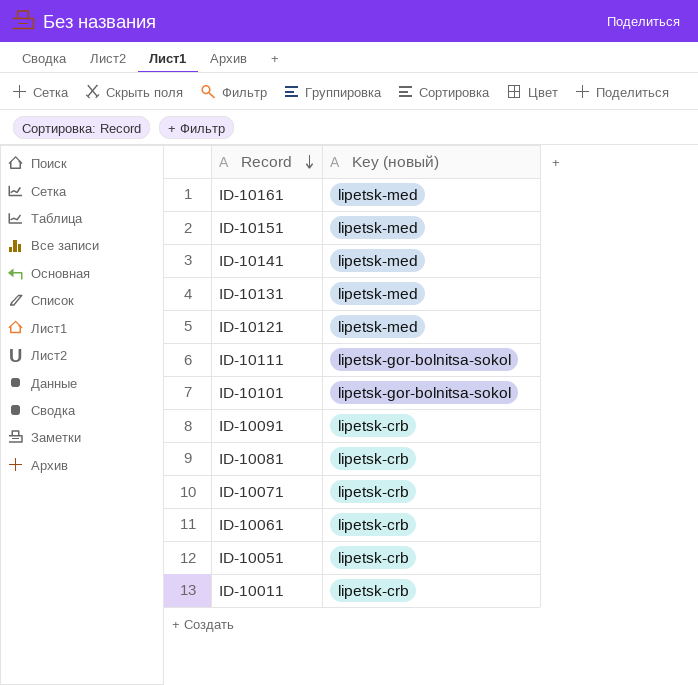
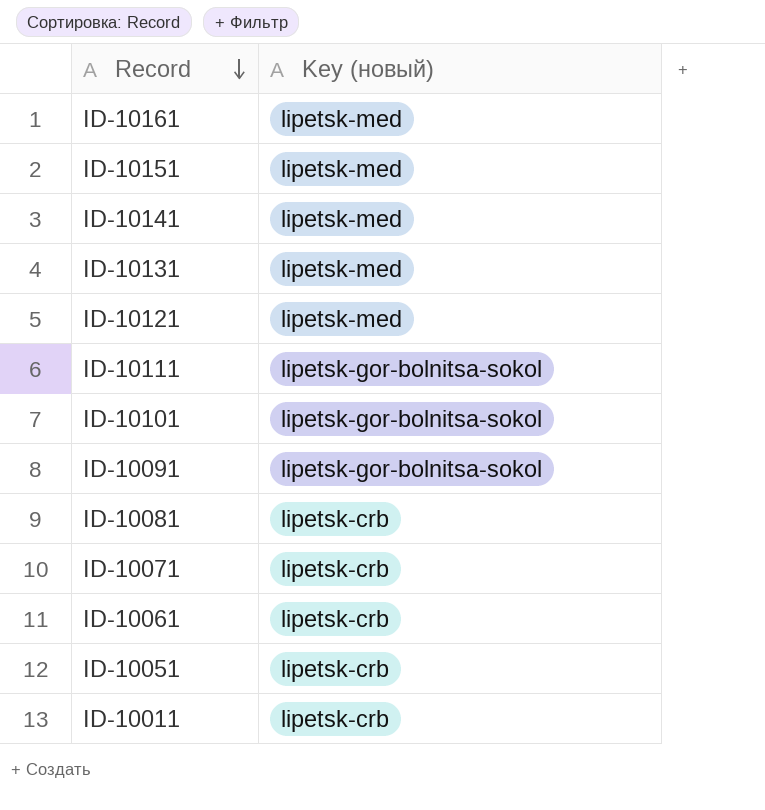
ID-10091 | Key (новый): lipetsk-crb -> lipetsk-gor-bolnitsa-sokol

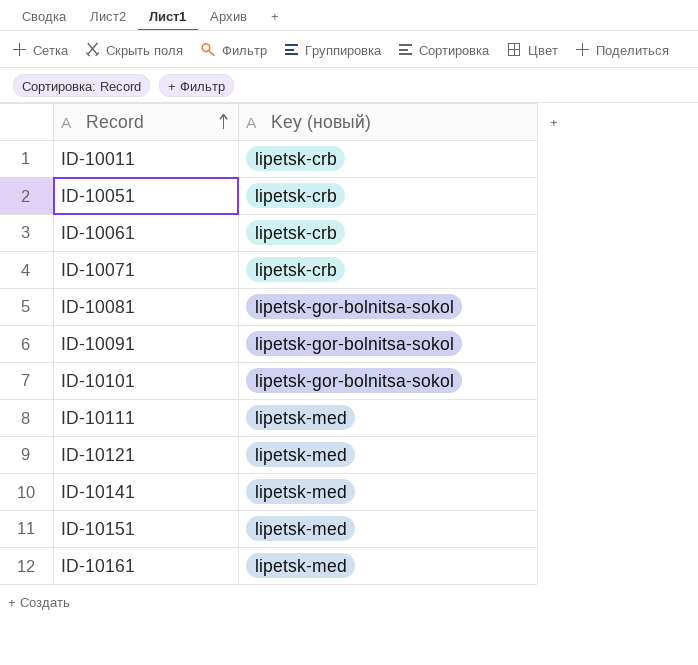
row order: Record descending -> Record ascending
row ID-10131: lipetsk-med -> none
ID-10081 | Key (новый): lipetsk-crb -> lipetsk-gor-bolnitsa-sokol
ID-10111 | Key (новый): lipetsk-gor-bolnitsa-sokol -> lipetsk-med

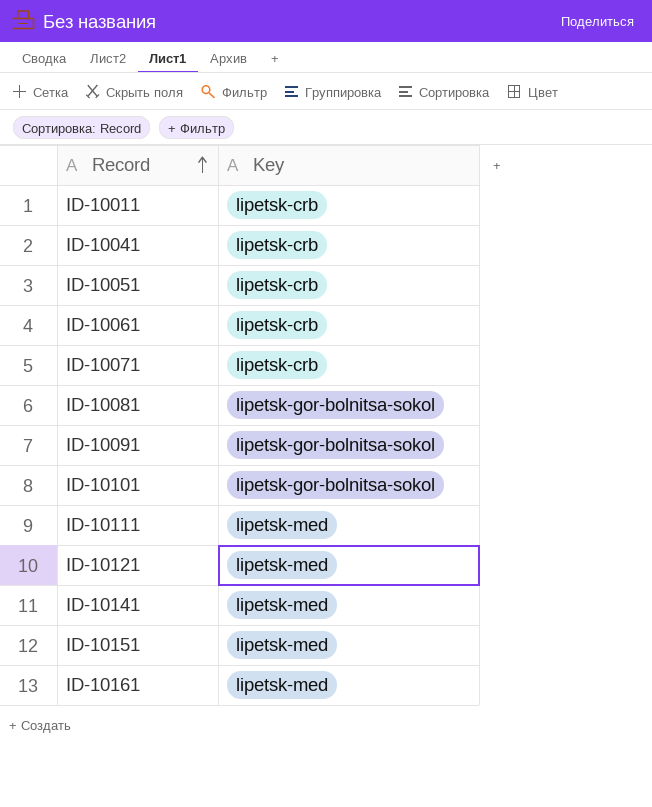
column name: Key (новый) -> Key
row ID-10041: none -> lipetsk-crb

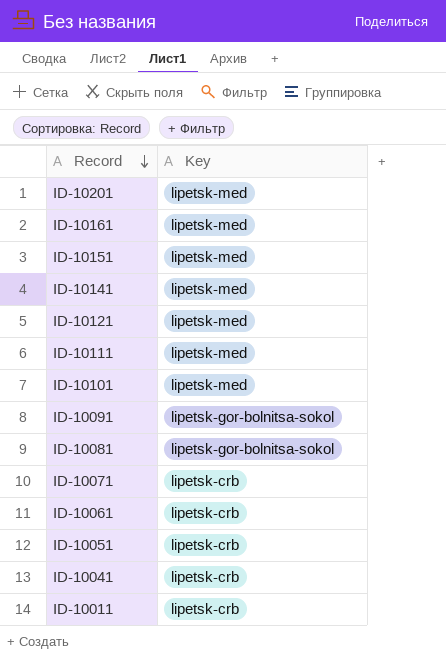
row order: Record ascending -> Record descending
row ID-10201: none -> lipetsk-med
ID-10101 | Key: lipetsk-gor-bolnitsa-sokol -> lipetsk-med

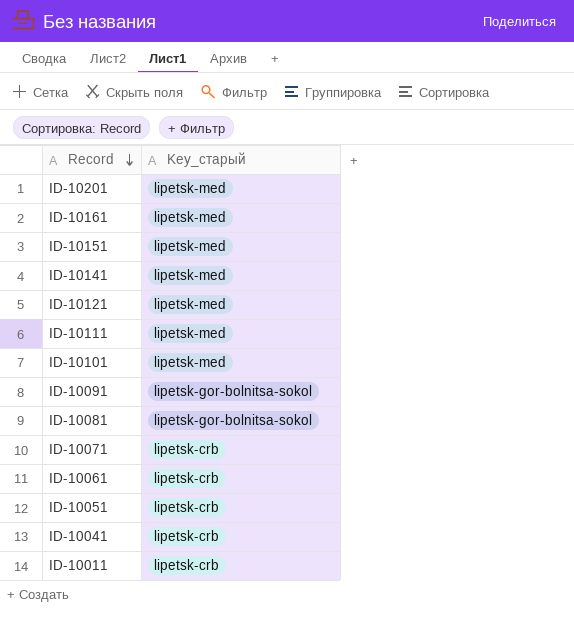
column name: Key -> Key_старый

